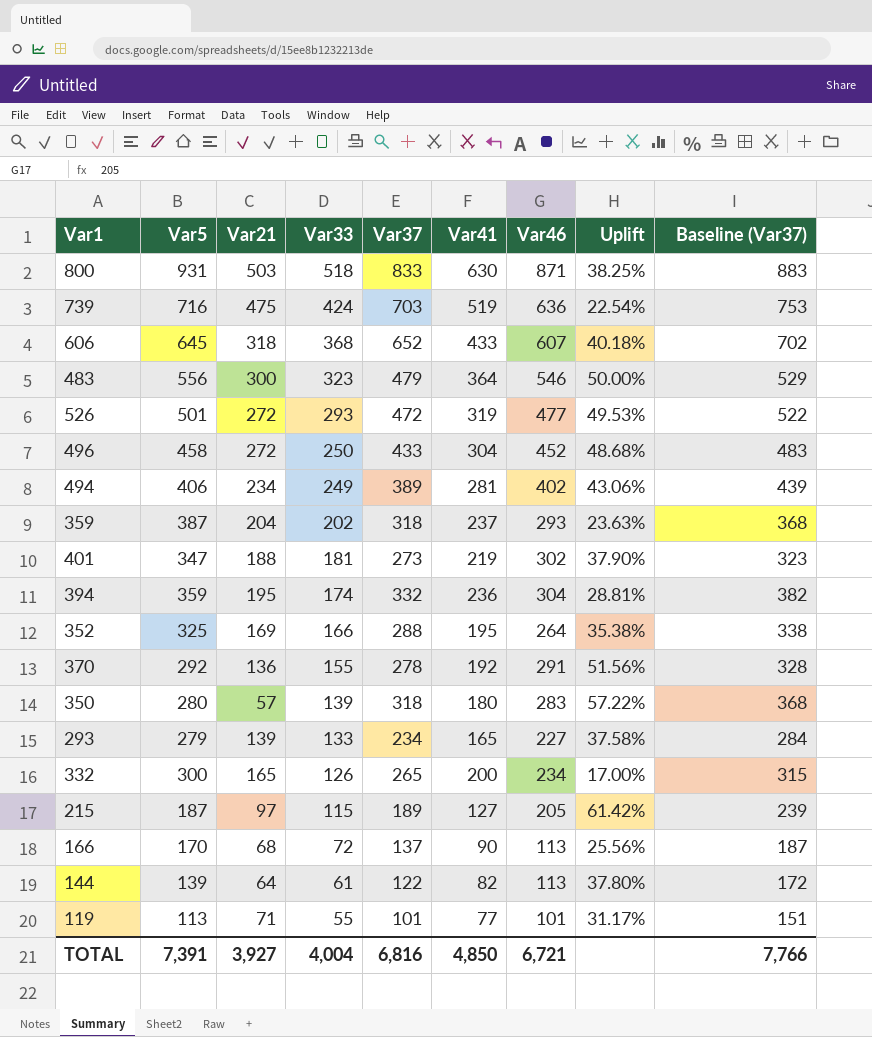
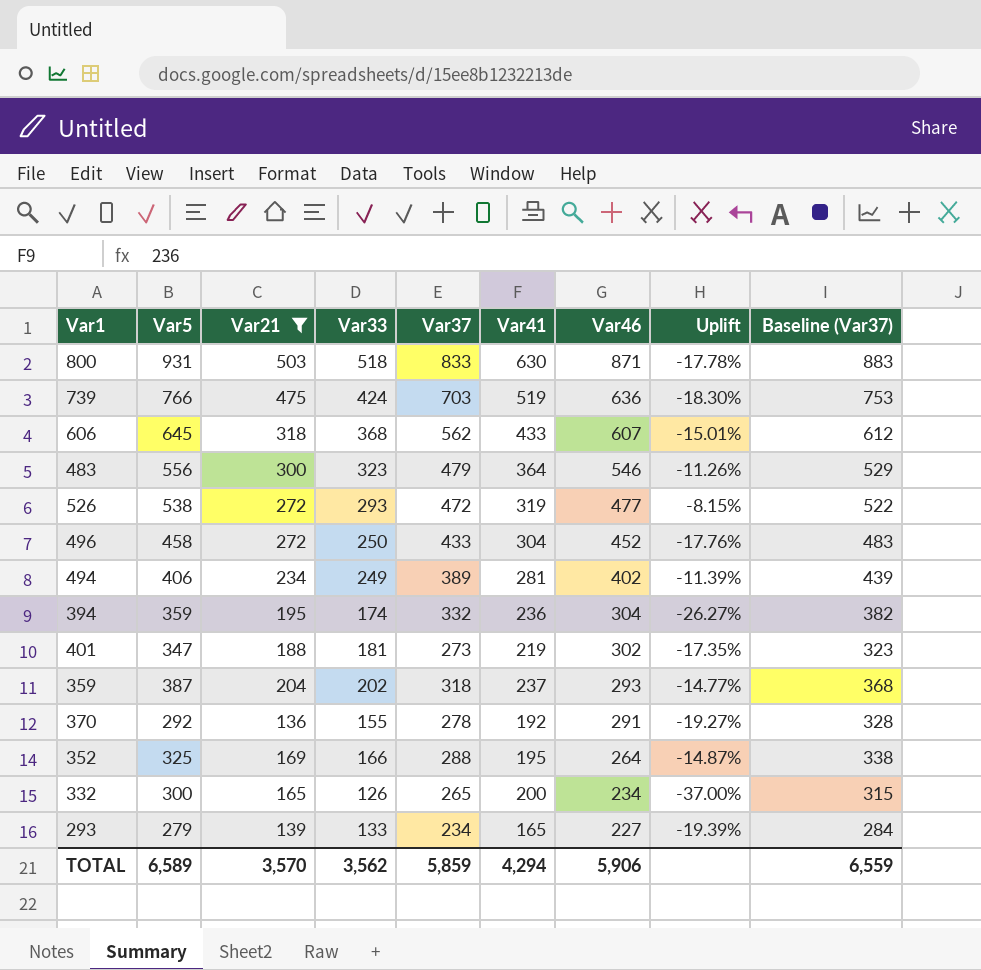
filter: none -> Var21 >= 136
row order: Var33 descending -> Var46 descending
column Uplift | formula: ([Var46] - [Var41]) / [Var41] -> ([Var33] - [Var41]) / [Var41]
739 | Var5: 716 -> 766
606 | Var37: 652 -> 562
606 | Baseline (Var37): 702 -> 612
526 | Var5: 501 -> 538
TOTAL | Var5: 7,391 -> 6,589
TOTAL | Var21: 3,927 -> 3,570
TOTAL | Var33: 4,004 -> 3,562
TOTAL | Var37: 6,816 -> 5,859
TOTAL | Var41: 4,850 -> 4,294
TOTAL | Var46: 6,721 -> 5,906
TOTAL | Baseline (Var37): 7,766 -> 6,559

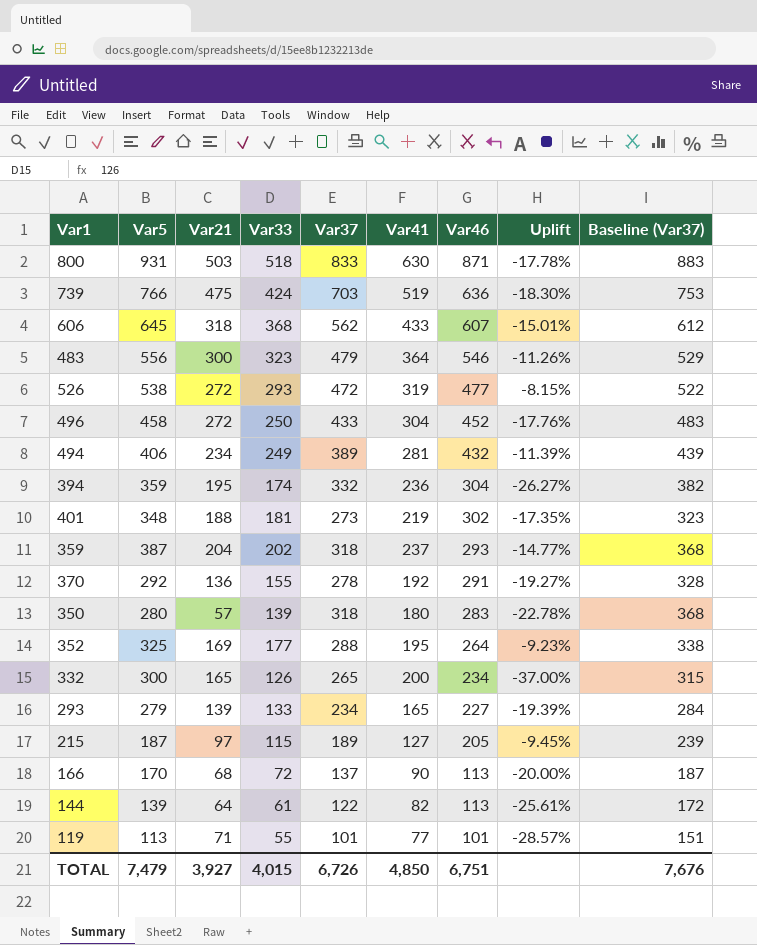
filter: Var21 >= 136 -> none
494 | Var46: 402 -> 432
401 | Var5: 347 -> 348
352 | Var33: 166 -> 177
352 | Uplift: -14.87% -> -9.23%
TOTAL | Var5: 6,589 -> 7,479
TOTAL | Var21: 3,570 -> 3,927
TOTAL | Var33: 3,562 -> 4,015
TOTAL | Var37: 5,859 -> 6,726
TOTAL | Var41: 4,294 -> 4,850
TOTAL | Var46: 5,906 -> 6,751
TOTAL | Baseline (Var37): 6,559 -> 7,676

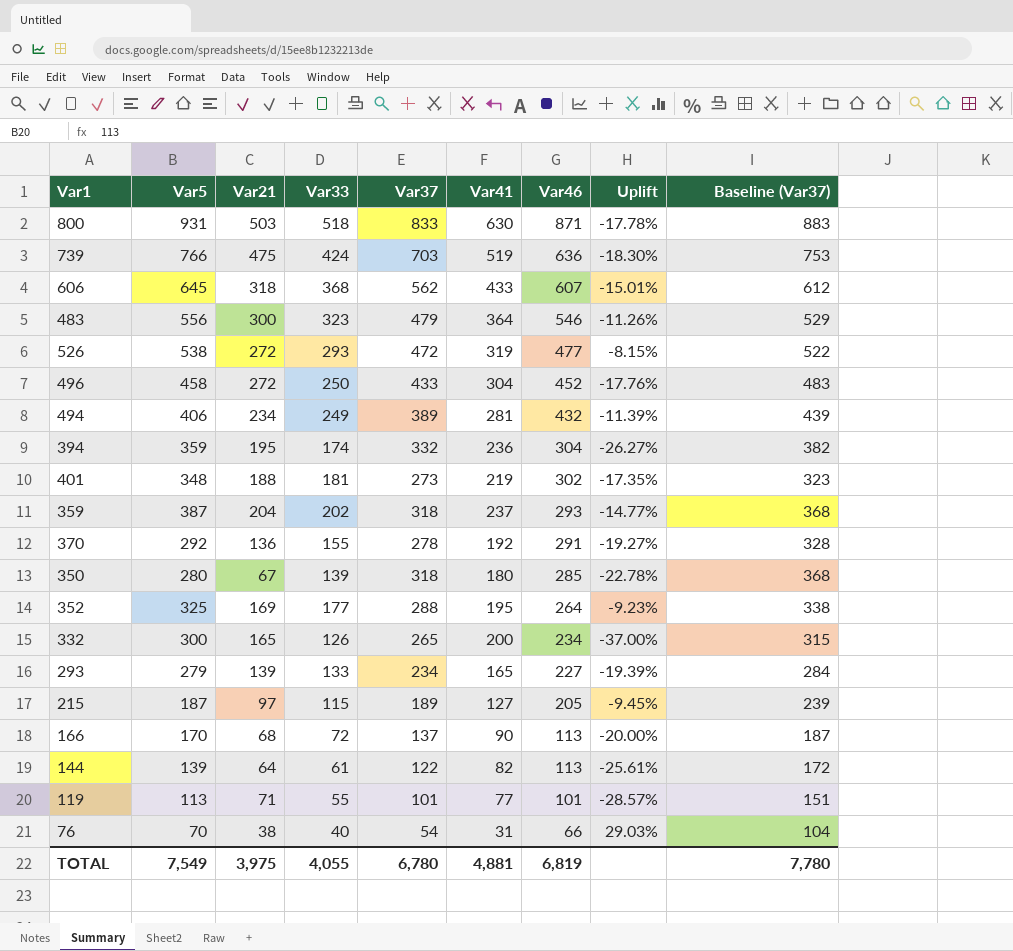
350 | Var21: 57 -> 67
350 | Var46: 283 -> 285
row 76: none -> 70 | 38 | 40 | 54 | 31 | 66 | 29.03% | 104
TOTAL | Var5: 7,479 -> 7,549
TOTAL | Var21: 3,927 -> 3,975
TOTAL | Var33: 4,015 -> 4,055
TOTAL | Var37: 6,726 -> 6,780
TOTAL | Var41: 4,850 -> 4,881
TOTAL | Var46: 6,751 -> 6,819
TOTAL | Baseline (Var37): 7,676 -> 7,780

